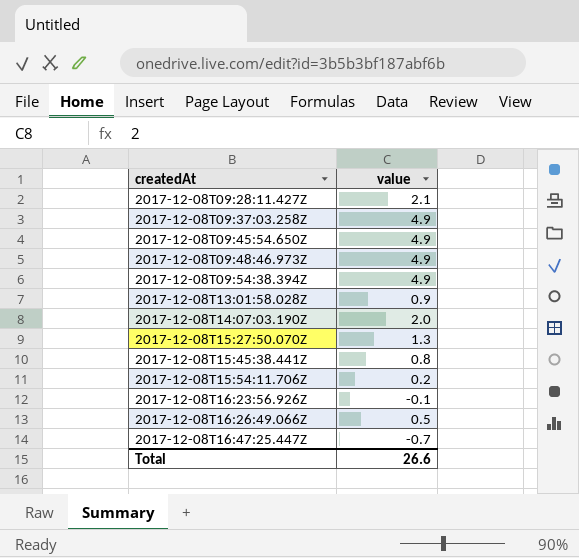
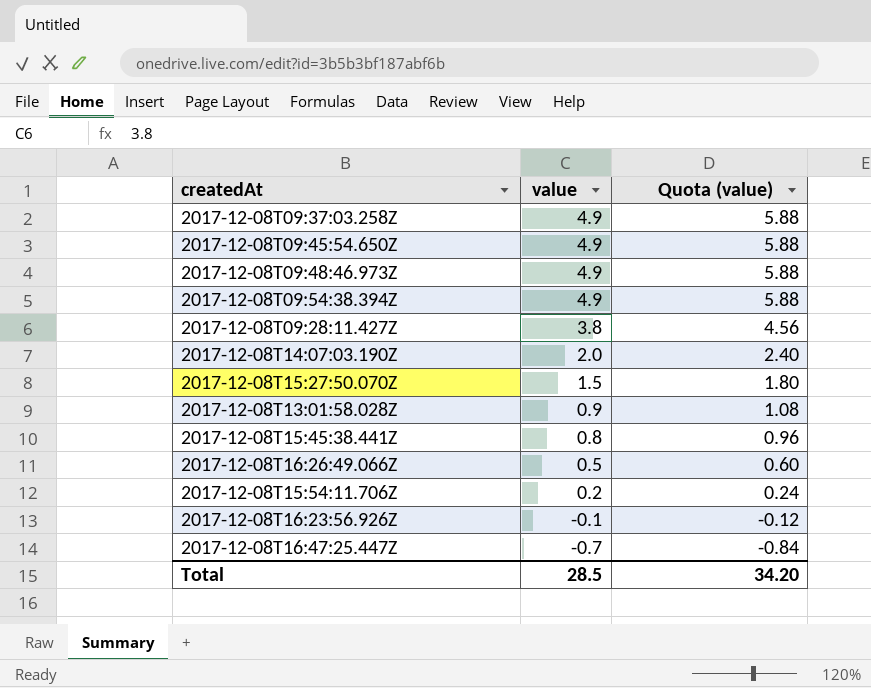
row order: createdAt ascending -> value descending
column Quota (value) | formula: none -> [value] * 1.2
2017-12-08T09:28:11.427Z | value: 2.1 -> 3.8
2017-12-08T15:27:50.070Z | value: 1.3 -> 1.5
Total | value: 26.6 -> 28.5

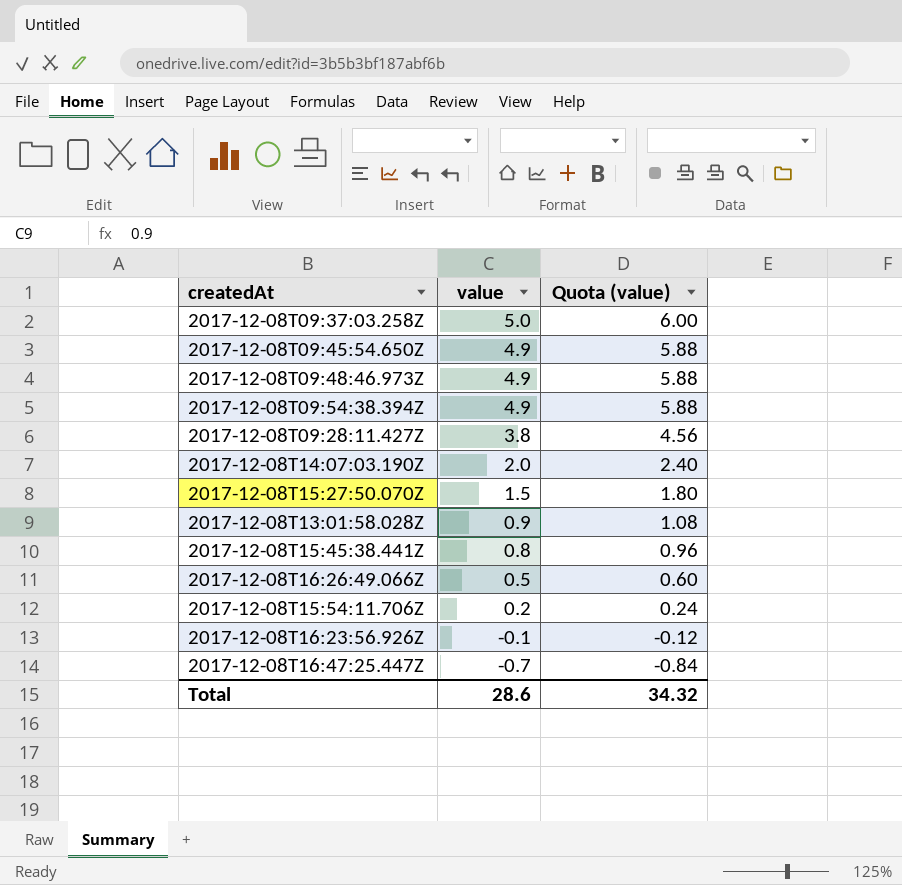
2017-12-08T09:37:03.258Z | value: 4.9 -> 5.0
2017-12-08T09:37:03.258Z | Quota (value): 5.88 -> 6.00
Total | value: 28.5 -> 28.6
Total | Quota (value): 34.20 -> 34.32

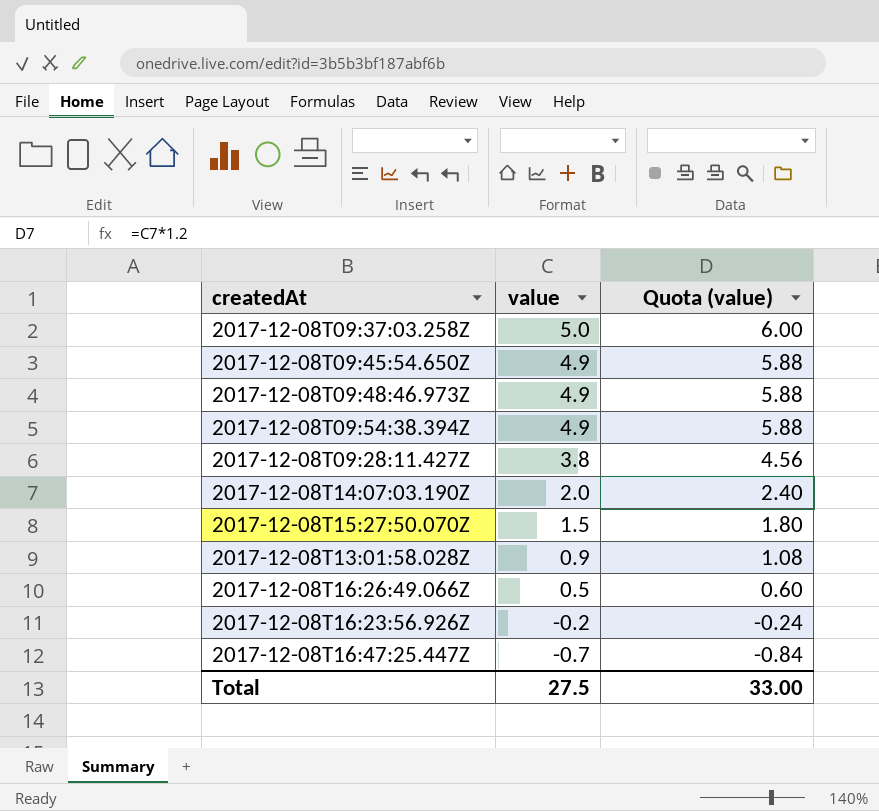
row 2017-12-08T15:45:38.441Z: 0.8 | 0.96 -> none
row 2017-12-08T15:54:11.706Z: 0.2 | 0.24 -> none
2017-12-08T16:23:56.926Z | value: -0.1 -> -0.2
2017-12-08T16:23:56.926Z | Quota (value): -0.12 -> -0.24
Total | value: 28.6 -> 27.5
Total | Quota (value): 34.32 -> 33.00

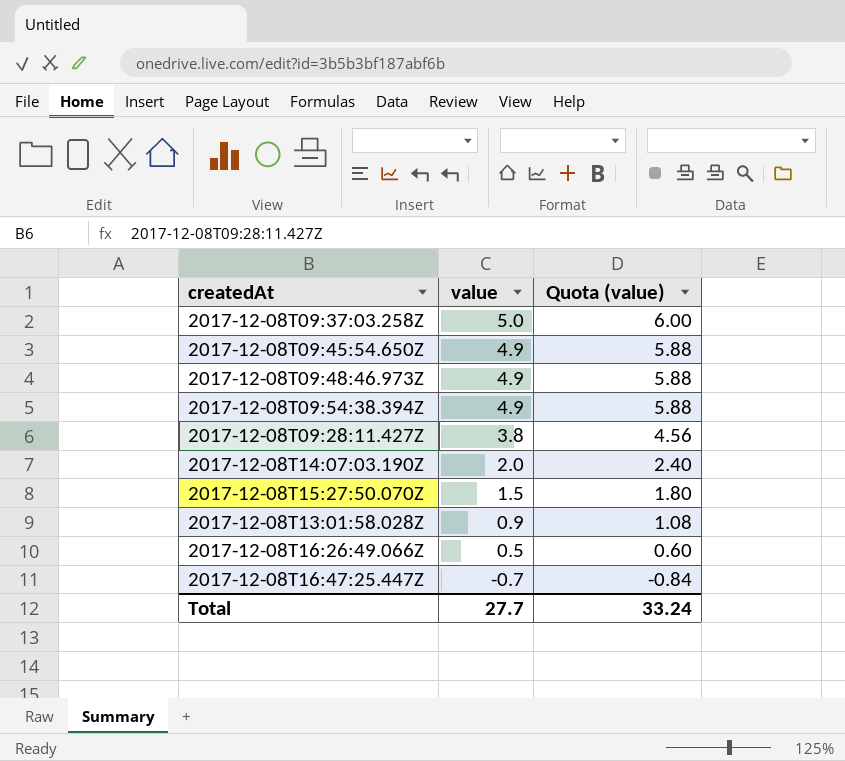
row 2017-12-08T16:23:56.926Z: -0.2 | -0.24 -> none
Total | value: 27.5 -> 27.7
Total | Quota (value): 33.00 -> 33.24

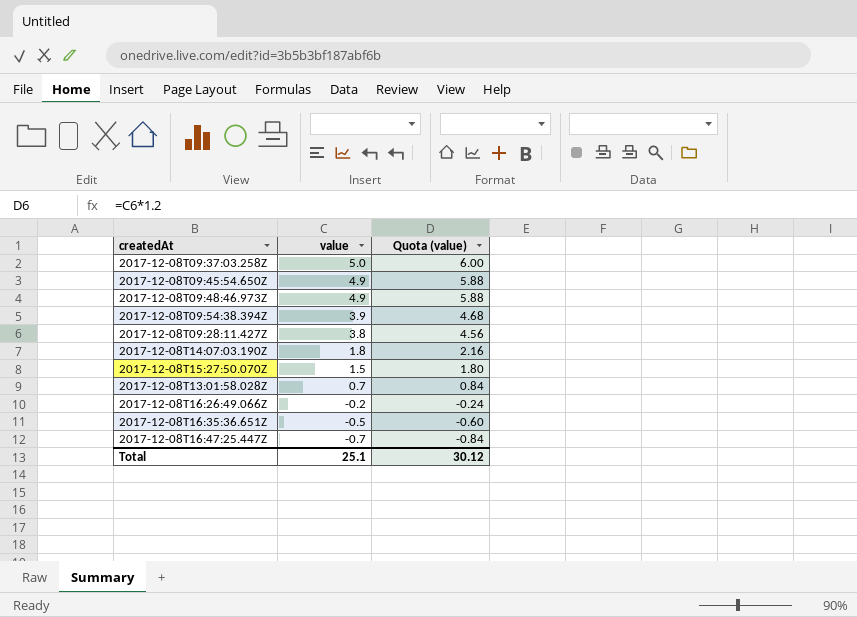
2017-12-08T09:54:38.394Z | value: 4.9 -> 3.9
2017-12-08T09:54:38.394Z | Quota (value): 5.88 -> 4.68
2017-12-08T14:07:03.190Z | value: 2.0 -> 1.8
2017-12-08T14:07:03.190Z | Quota (value): 2.40 -> 2.16
2017-12-08T13:01:58.028Z | value: 0.9 -> 0.7
2017-12-08T13:01:58.028Z | Quota (value): 1.08 -> 0.84
2017-12-08T16:26:49.066Z | value: 0.5 -> -0.2
2017-12-08T16:26:49.066Z | Quota (value): 0.60 -> -0.24
row 2017-12-08T16:35:36.651Z: none -> -0.5 | -0.60
Total | value: 27.7 -> 25.1
Total | Quota (value): 33.24 -> 30.12

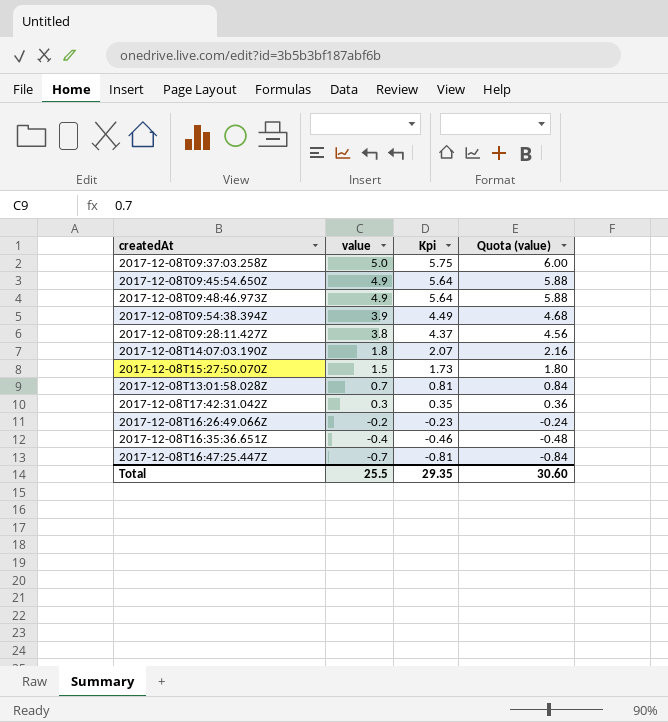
column Kpi | formula: none -> [value] * 1.15
row 2017-12-08T17:42:31.042Z: none -> 0.3 | 0.35 | 0.36
2017-12-08T16:35:36.651Z | value: -0.5 -> -0.4
2017-12-08T16:35:36.651Z | Quota (value): -0.60 -> -0.48
Total | value: 25.1 -> 25.5
Total | Quota (value): 30.12 -> 30.60

